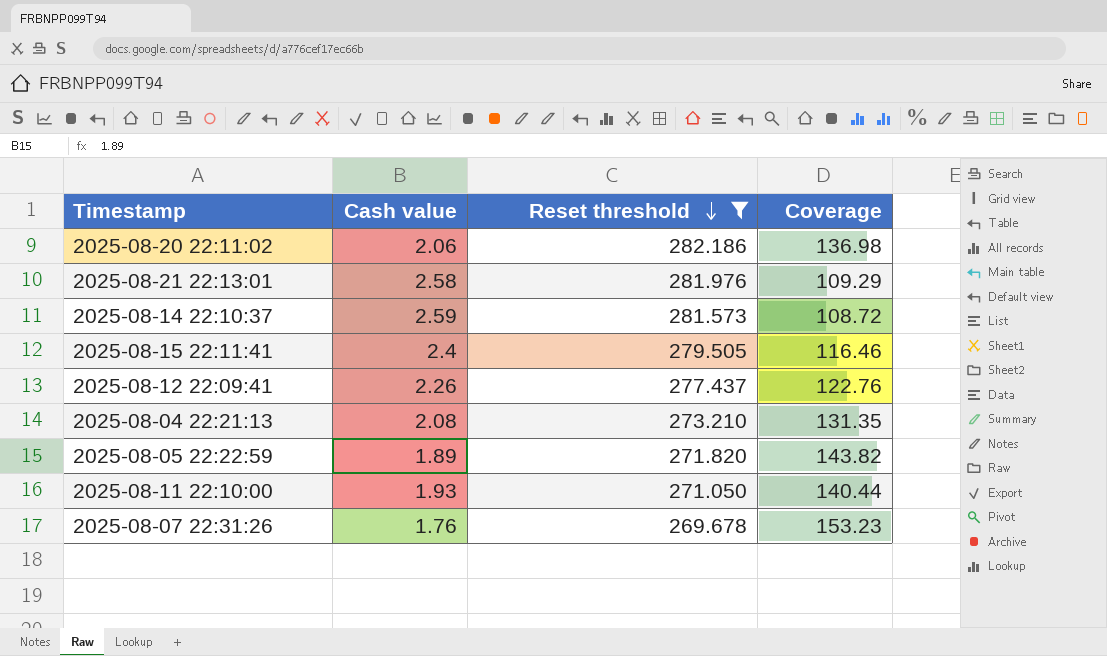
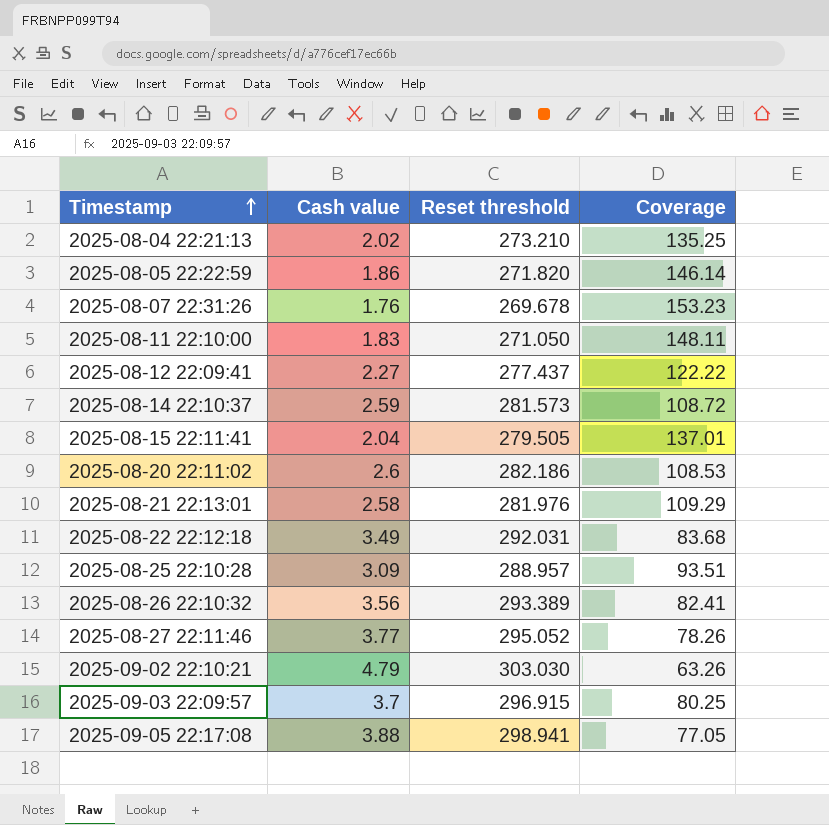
filter: Reset threshold <= 282.186 -> none
row order: Reset threshold descending -> Timestamp ascending
2025-08-04 22:21:13 | Cash value: 2.08 -> 2.02
2025-08-04 22:21:13 | Coverage: 131.35 -> 135.25
2025-08-05 22:22:59 | Cash value: 1.89 -> 1.86
2025-08-05 22:22:59 | Coverage: 143.82 -> 146.14
2025-08-11 22:10:00 | Cash value: 1.93 -> 1.83
2025-08-11 22:10:00 | Coverage: 140.44 -> 148.11
2025-08-12 22:09:41 | Cash value: 2.26 -> 2.27
2025-08-12 22:09:41 | Coverage: 122.76 -> 122.22
2025-08-15 22:11:41 | Cash value: 2.4 -> 2.04
2025-08-15 22:11:41 | Coverage: 116.46 -> 137.01
2025-08-20 22:11:02 | Cash value: 2.06 -> 2.6
2025-08-20 22:11:02 | Coverage: 136.98 -> 108.53

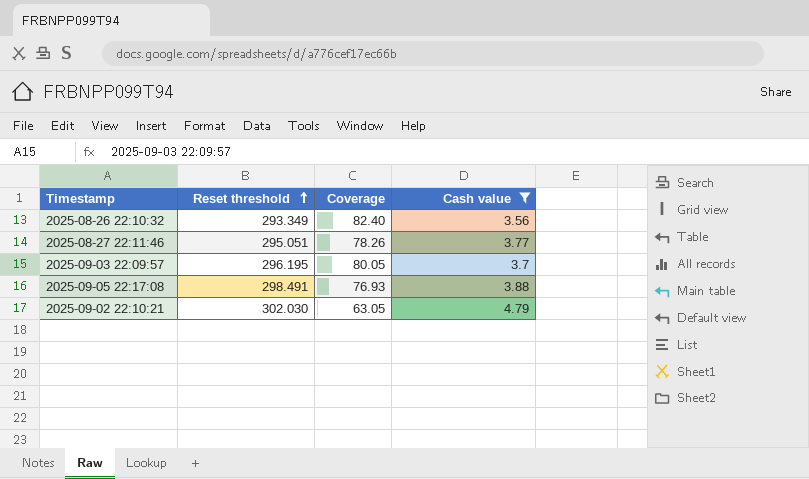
filter: none -> Cash value >= 3.56
row order: Timestamp ascending -> Reset threshold ascending
column Cash value | position: 2 -> 4
2025-08-26 22:10:32 | Reset threshold: 293.389 -> 293.349
2025-08-26 22:10:32 | Coverage: 82.41 -> 82.40
2025-08-27 22:11:46 | Reset threshold: 295.052 -> 295.051
2025-09-03 22:09:57 | Reset threshold: 296.915 -> 296.195
2025-09-03 22:09:57 | Coverage: 80.25 -> 80.05
2025-09-05 22:17:08 | Reset threshold: 298.941 -> 298.491
2025-09-05 22:17:08 | Coverage: 77.05 -> 76.93
2025-09-02 22:10:21 | Reset threshold: 303.030 -> 302.030
2025-09-02 22:10:21 | Coverage: 63.26 -> 63.05

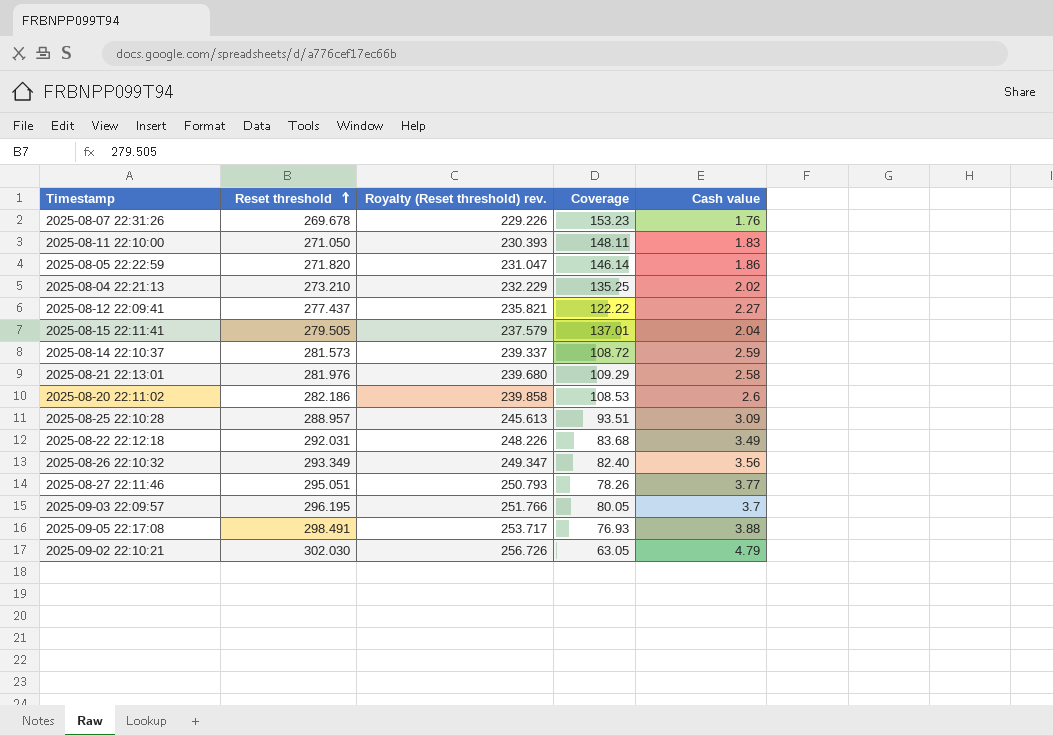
filter: Cash value >= 3.56 -> none
column Royalty (Reset threshold) rev. | formula: none -> [Reset threshold] * 0.85

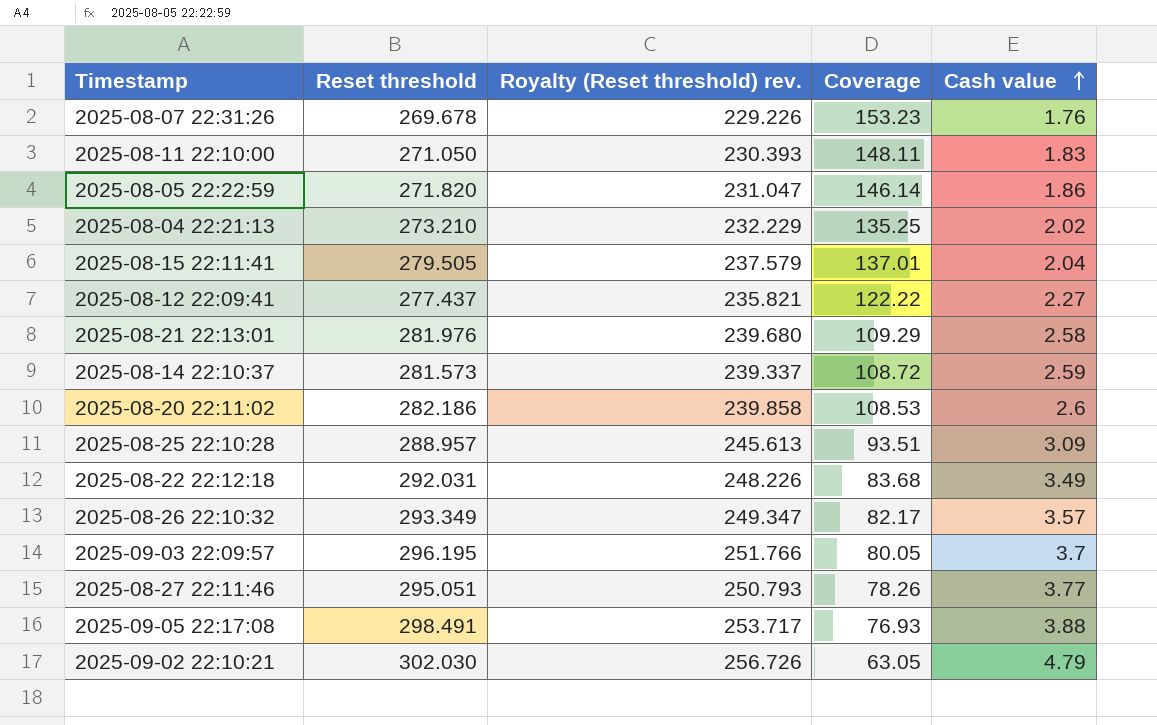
row order: Reset threshold ascending -> Cash value ascending
2025-08-26 22:10:32 | Coverage: 82.40 -> 82.17
2025-08-26 22:10:32 | Cash value: 3.56 -> 3.57

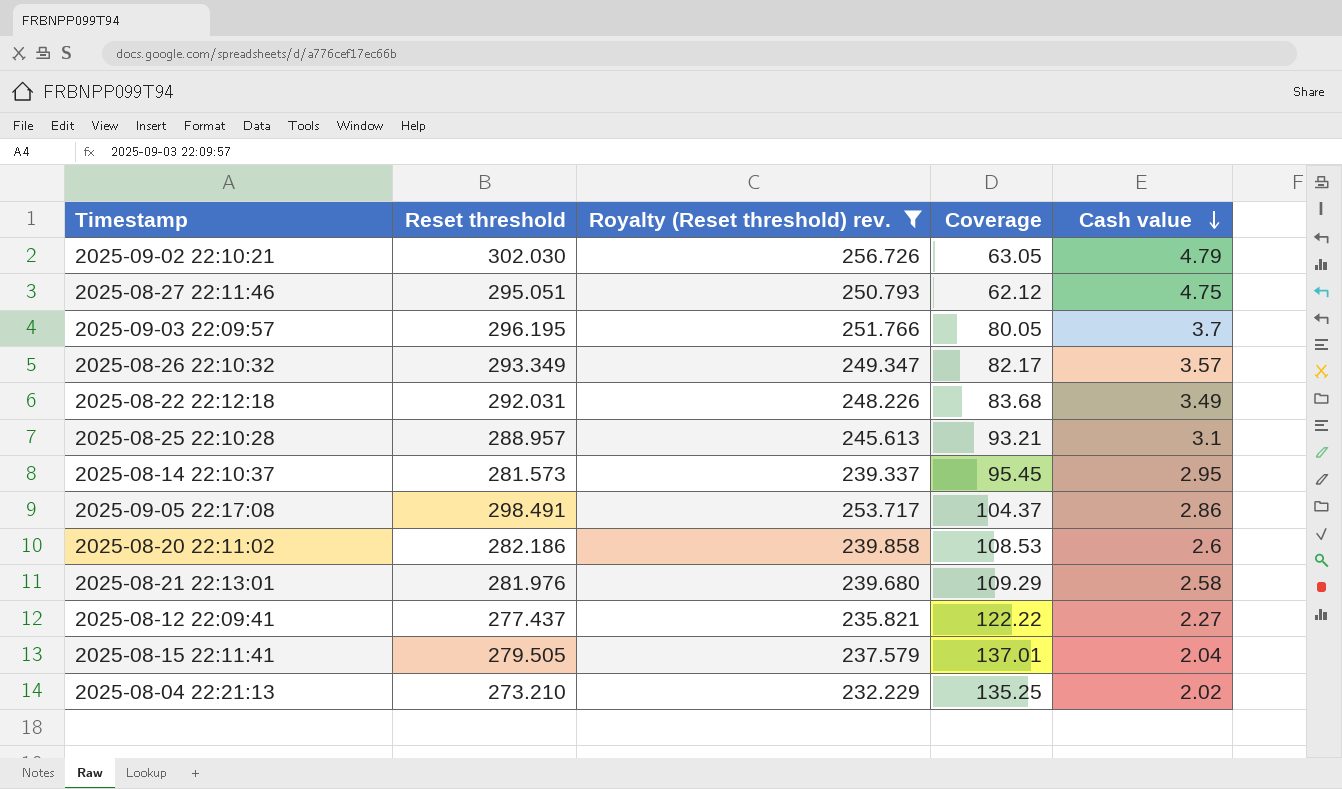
filter: none -> Royalty (Reset threshold) rev. >= 232.229
row order: Cash value ascending -> Cash value descending
2025-08-27 22:11:46 | Coverage: 78.26 -> 62.12
2025-08-27 22:11:46 | Cash value: 3.77 -> 4.75
2025-08-25 22:10:28 | Coverage: 93.51 -> 93.21
2025-08-25 22:10:28 | Cash value: 3.09 -> 3.1
2025-08-14 22:10:37 | Coverage: 108.72 -> 95.45
2025-08-14 22:10:37 | Cash value: 2.59 -> 2.95
2025-09-05 22:17:08 | Coverage: 76.93 -> 104.37
2025-09-05 22:17:08 | Cash value: 3.88 -> 2.86

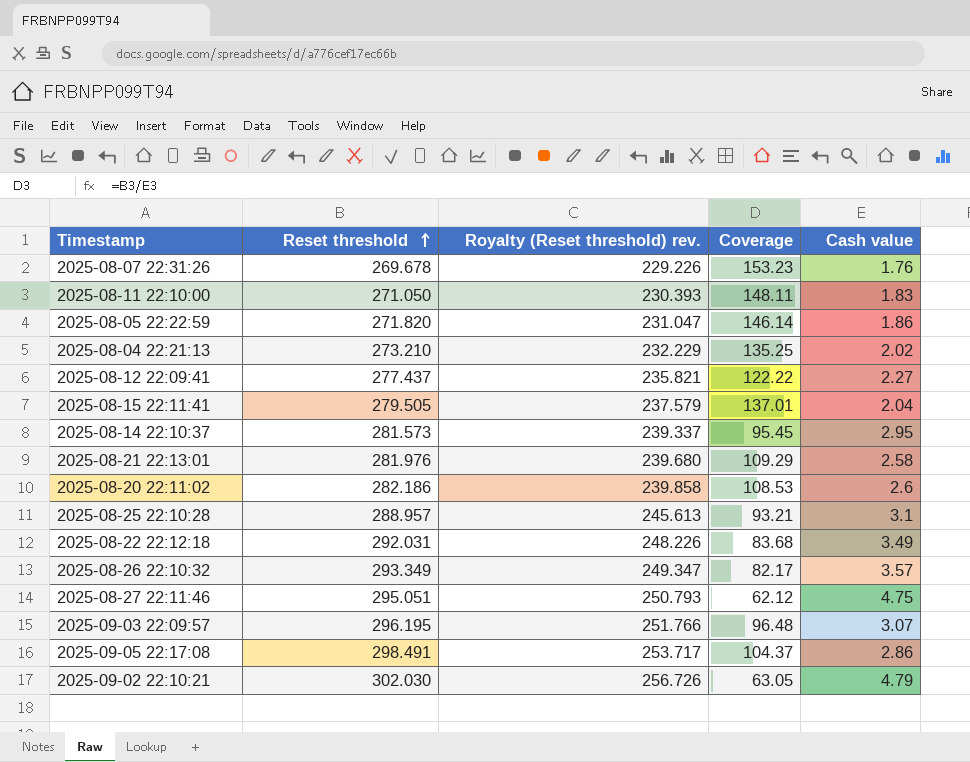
filter: Royalty (Reset threshold) rev. >= 232.229 -> none
row order: Cash value descending -> Reset threshold ascending
2025-09-03 22:09:57 | Coverage: 80.05 -> 96.48
2025-09-03 22:09:57 | Cash value: 3.7 -> 3.07

